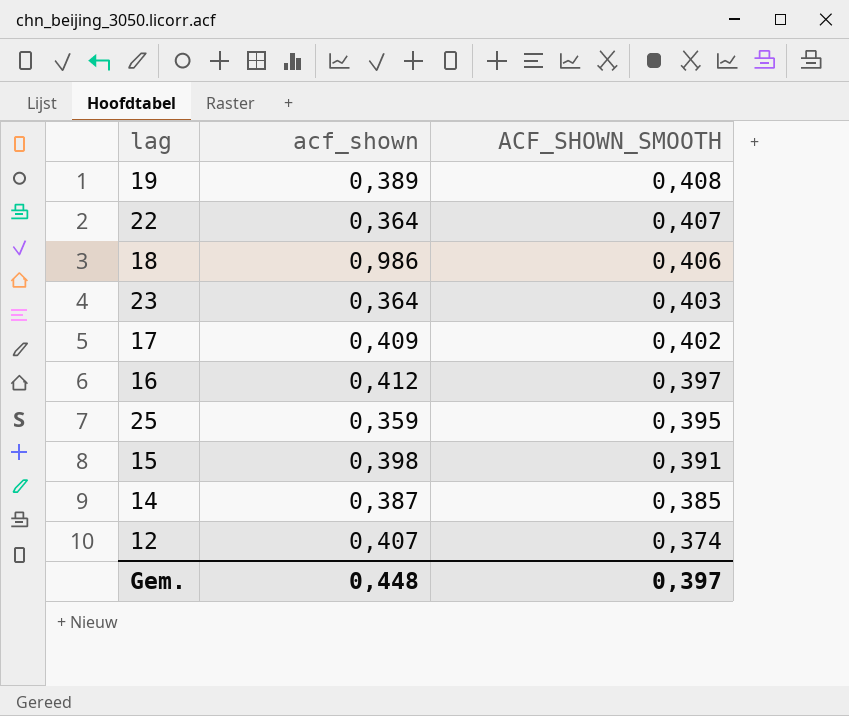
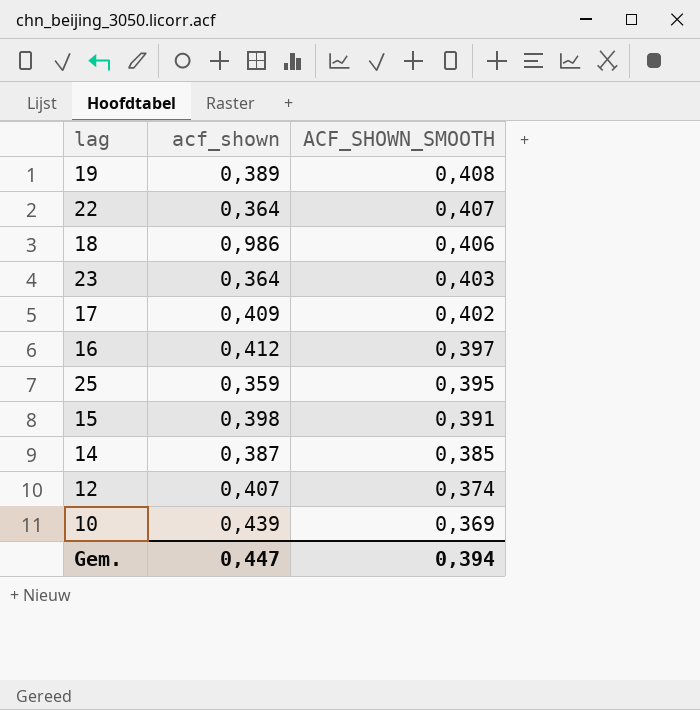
row 10: none -> 0,439 | 0,369
Gem. | acf_shown: 0,448 -> 0,447
Gem. | ACF_SHOWN_SMOOTH: 0,397 -> 0,394

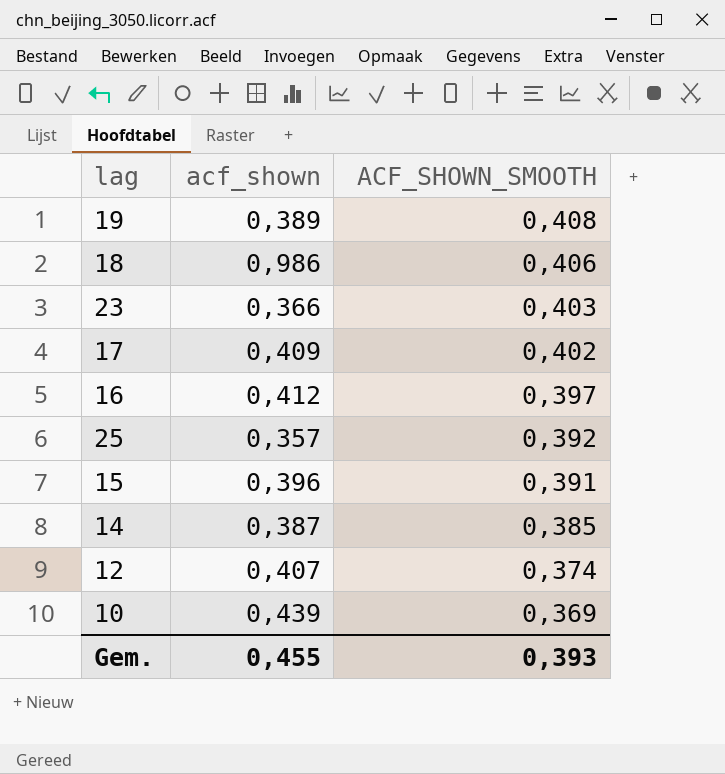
row 22: 0,364 | 0,407 -> none
23 | acf_shown: 0,364 -> 0,366
25 | acf_shown: 0,359 -> 0,357
25 | ACF_SHOWN_SMOOTH: 0,395 -> 0,392
15 | acf_shown: 0,398 -> 0,396
Gem. | acf_shown: 0,447 -> 0,455
Gem. | ACF_SHOWN_SMOOTH: 0,394 -> 0,393

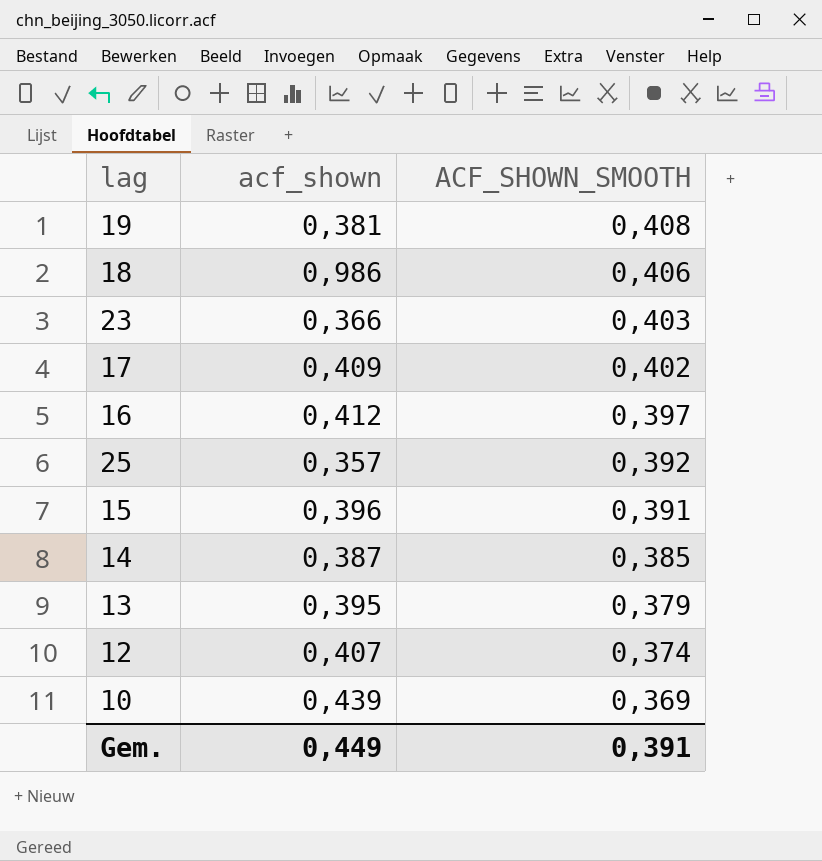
19 | acf_shown: 0,389 -> 0,381
row 13: none -> 0,395 | 0,379
Gem. | acf_shown: 0,455 -> 0,449
Gem. | ACF_SHOWN_SMOOTH: 0,393 -> 0,391

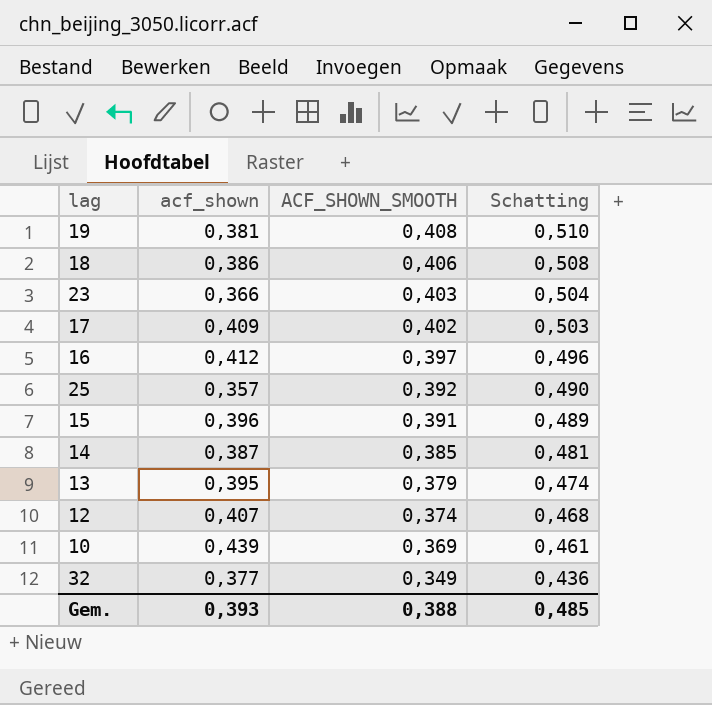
column Schatting | formula: none -> [ACF_SHOWN_SMOOTH] * 1,25
18 | acf_shown: 0,986 -> 0,386
row 32: none -> 0,377 | 0,349 | 0,436
Gem. | acf_shown: 0,449 -> 0,393
Gem. | ACF_SHOWN_SMOOTH: 0,391 -> 0,388

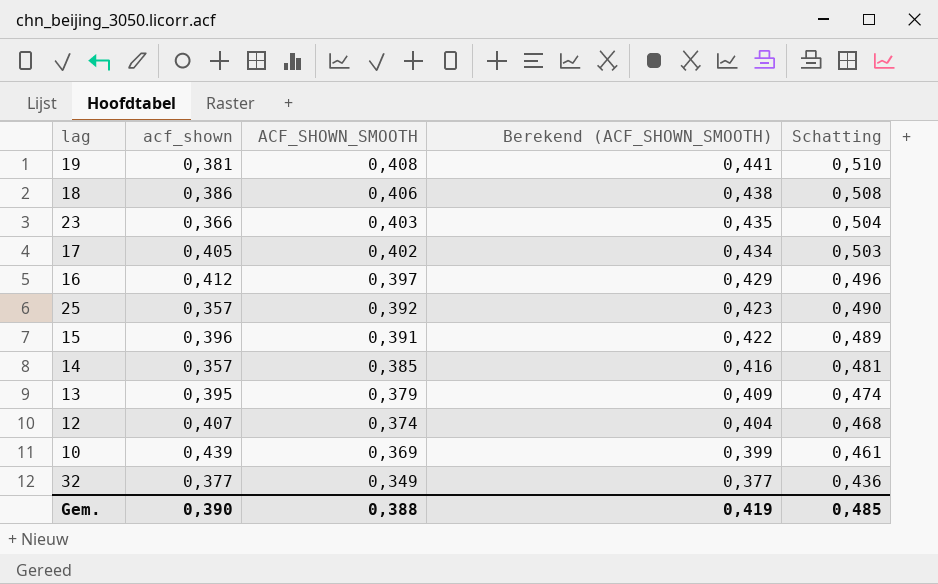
column Berekend (ACF_SHOWN_SMOOTH) | formula: none -> [ACF_SHOWN_SMOOTH] * 1,08
17 | acf_shown: 0,409 -> 0,405
14 | acf_shown: 0,387 -> 0,357
Gem. | acf_shown: 0,393 -> 0,390

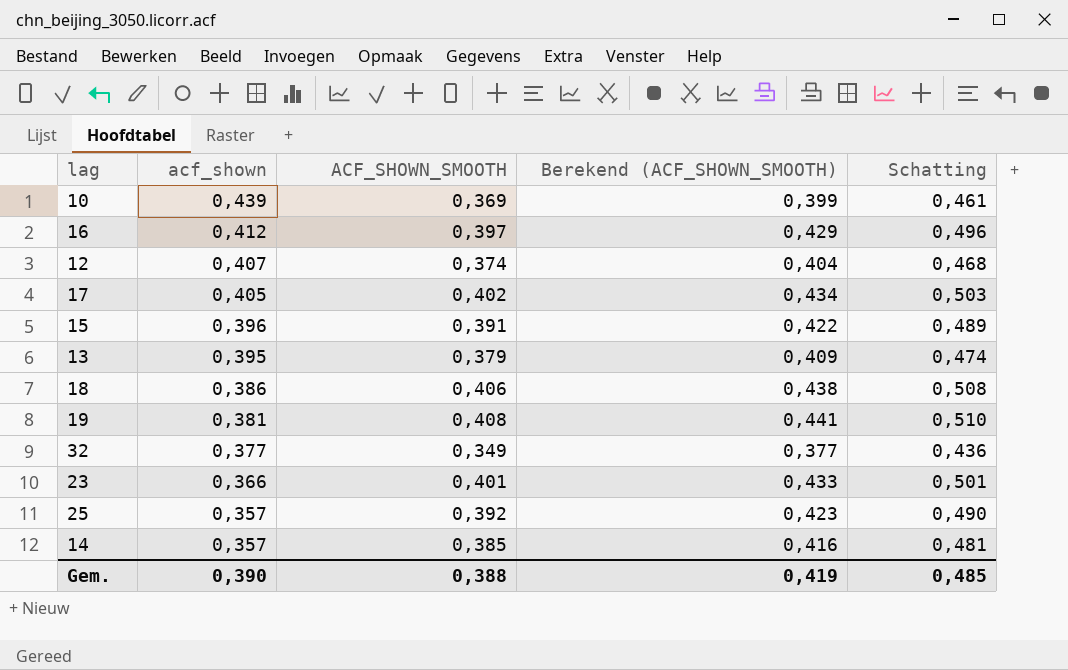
row order: ACF_SHOWN_SMOOTH descending -> acf_shown descending
23 | ACF_SHOWN_SMOOTH: 0,403 -> 0,401
23 | Berekend (ACF_SHOWN_SMOOTH): 0,435 -> 0,433
23 | Schatting: 0,504 -> 0,501

